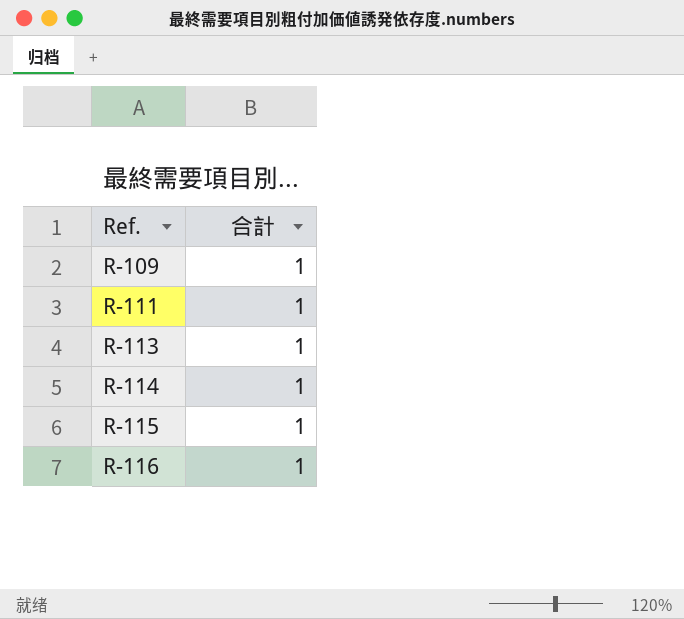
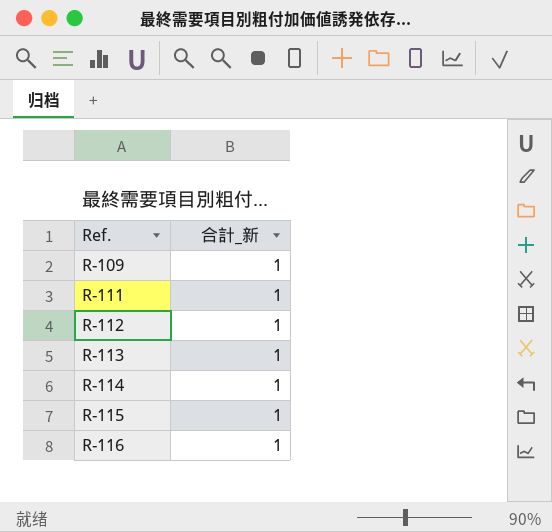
column name: 合計 -> 合計_新
row R-112: none -> 1

